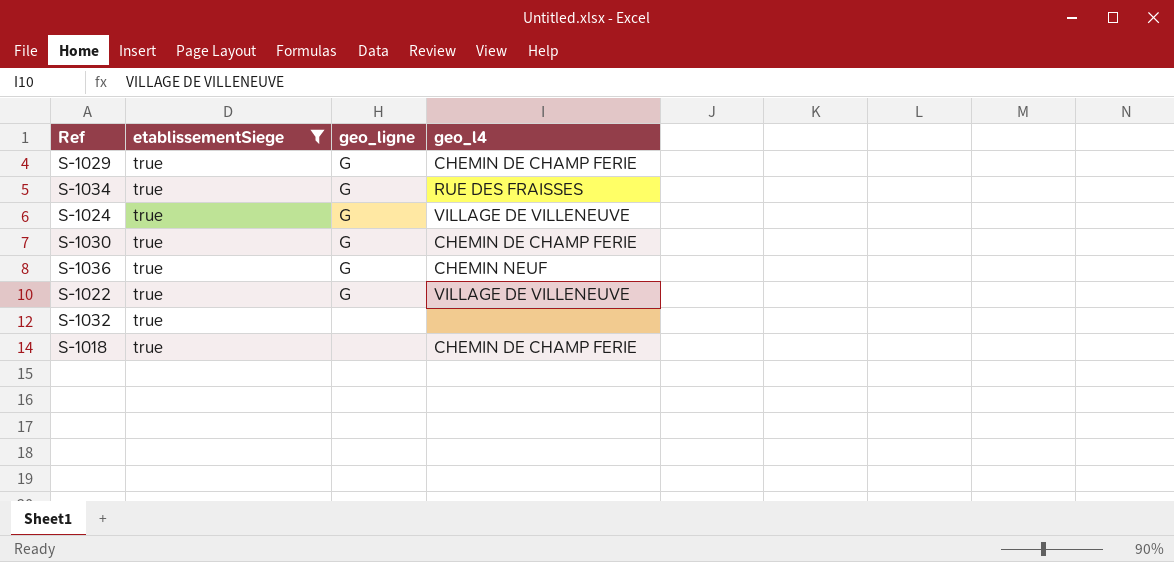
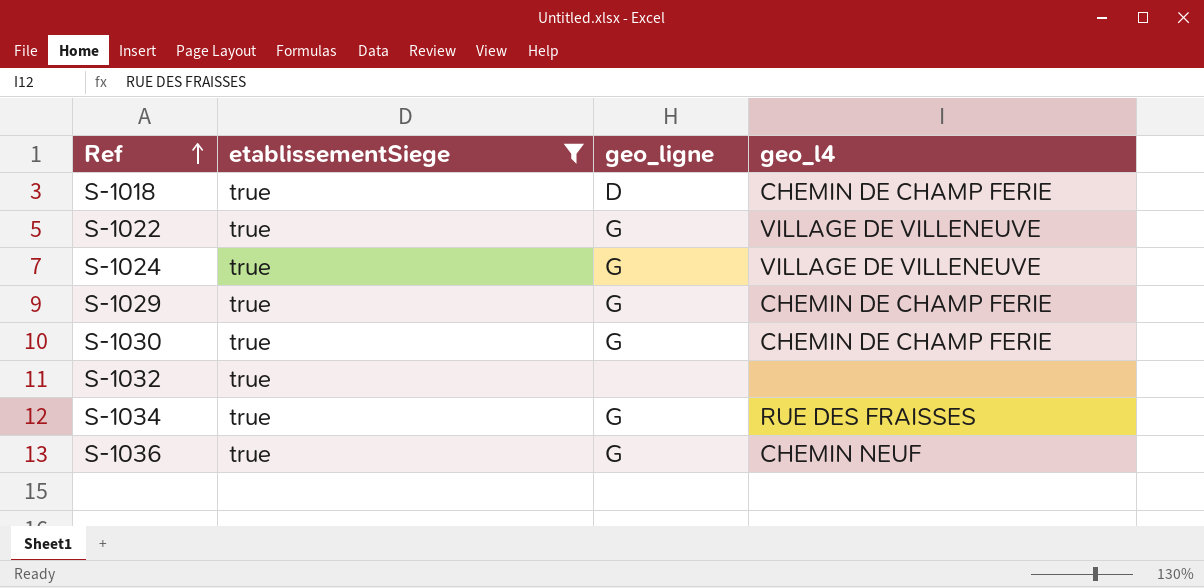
row order: none -> Ref ascending
S-1018 | geo_ligne: none -> D

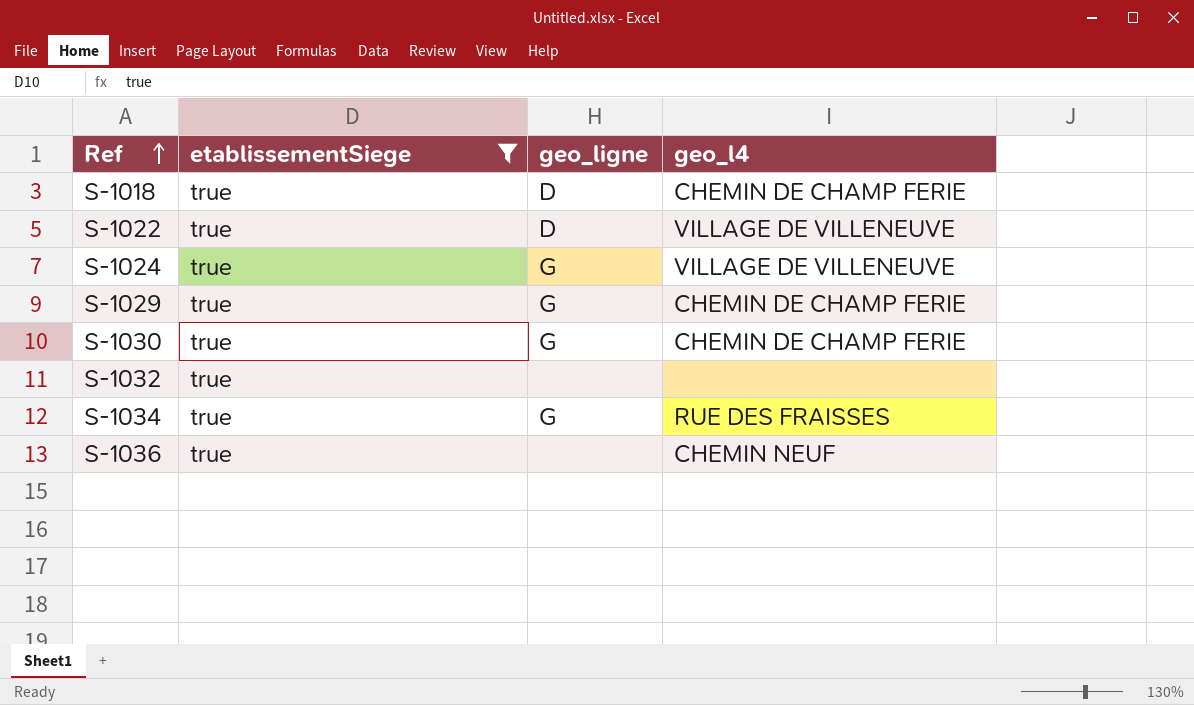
S-1022 | geo_ligne: G -> D
S-1036 | geo_ligne: G -> none

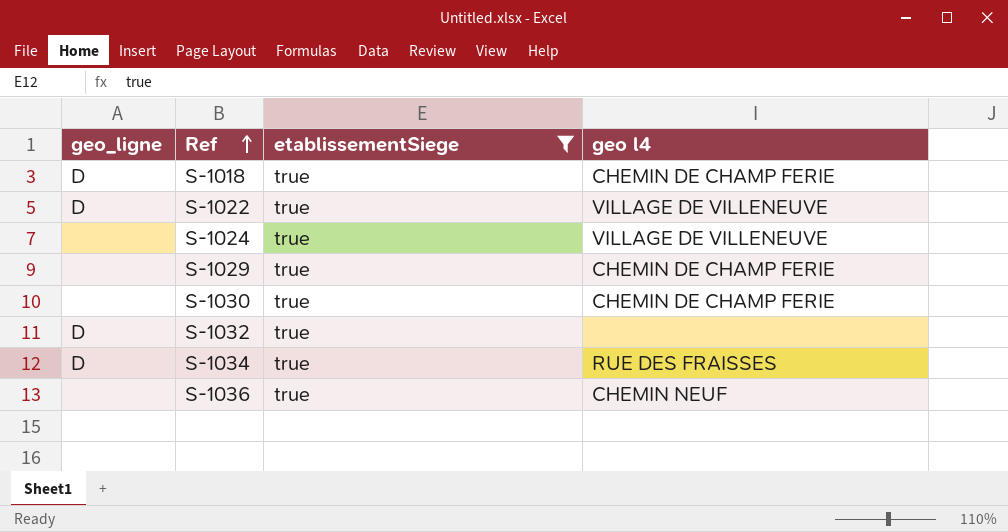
column geo_ligne | position: 3 -> 1
column name: geo_l4 -> geo l4
S-1024 | geo_ligne: G -> none
S-1029 | geo_ligne: G -> none
S-1030 | geo_ligne: G -> none
S-1032 | geo_ligne: none -> D
S-1034 | geo_ligne: G -> D

